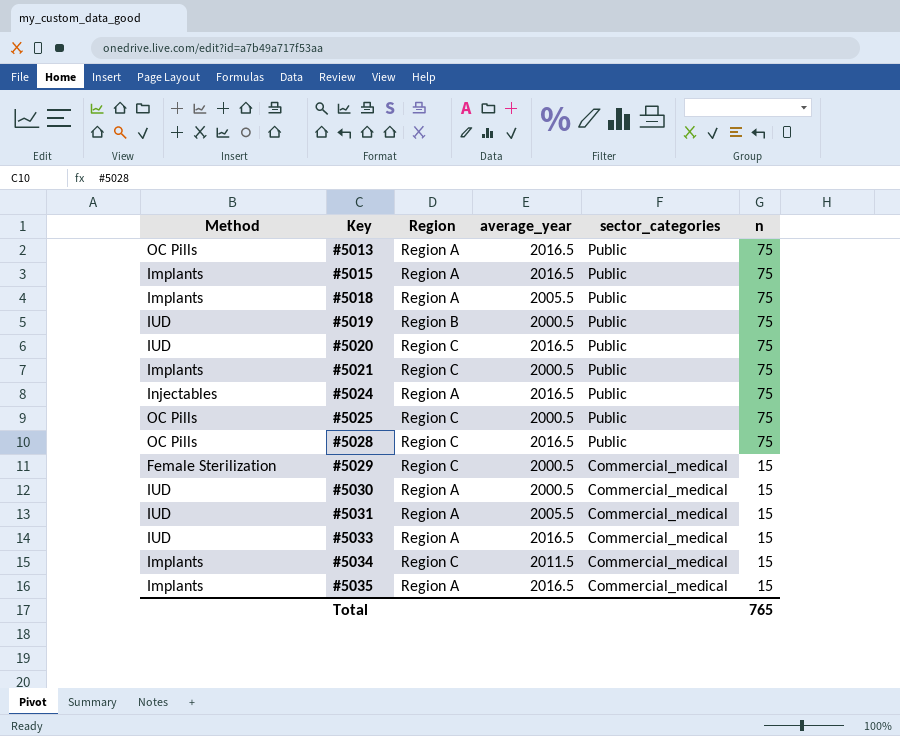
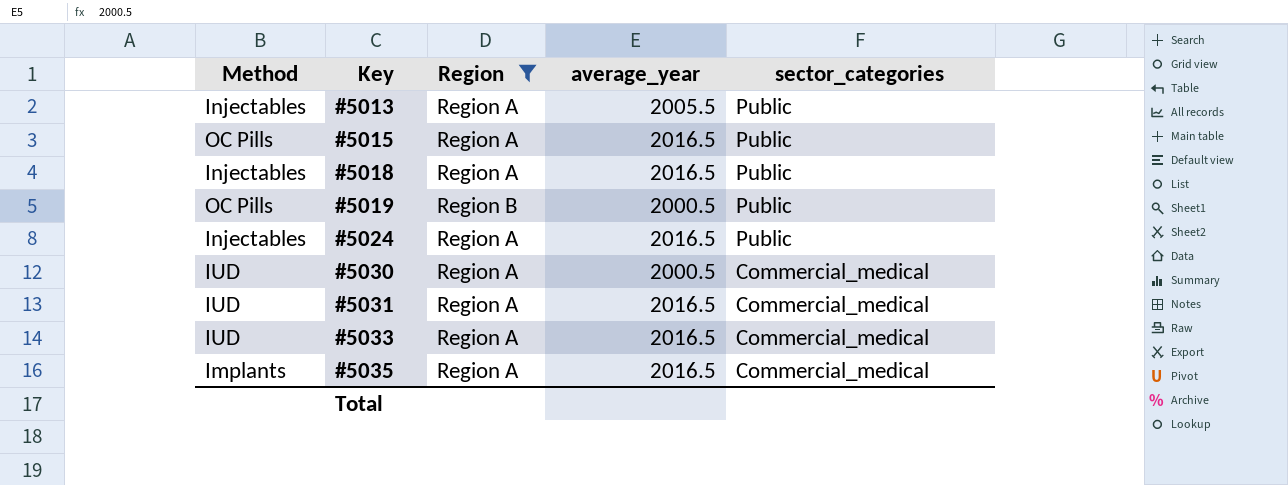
filter: none -> Region != Region C
column n | position: 6 -> none
#5013 | Method: OC Pills -> Injectables
#5013 | average_year: 2016.5 -> 2005.5
#5015 | Method: Implants -> OC Pills
#5018 | Method: Implants -> Injectables
#5018 | average_year: 2005.5 -> 2016.5
#5019 | Method: IUD -> OC Pills
#5031 | average_year: 2005.5 -> 2016.5

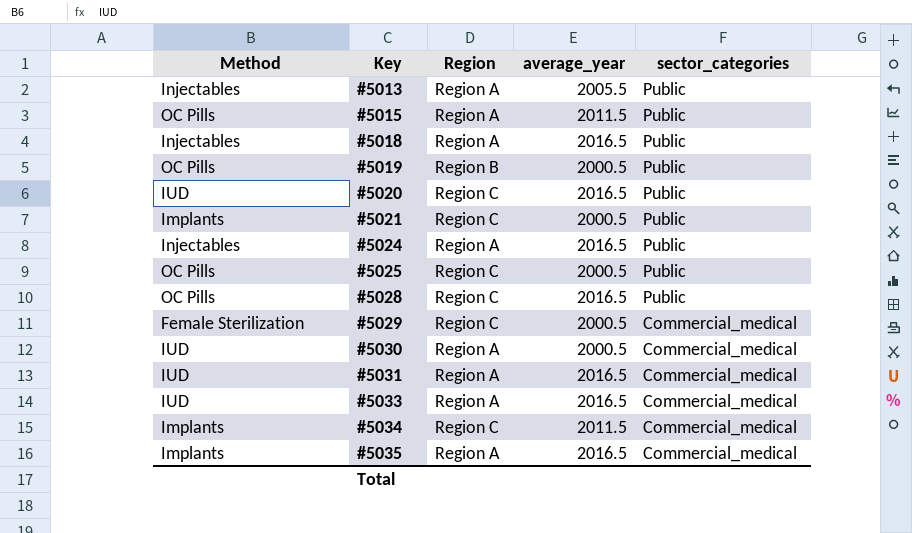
filter: Region != Region C -> none
#5015 | average_year: 2016.5 -> 2011.5

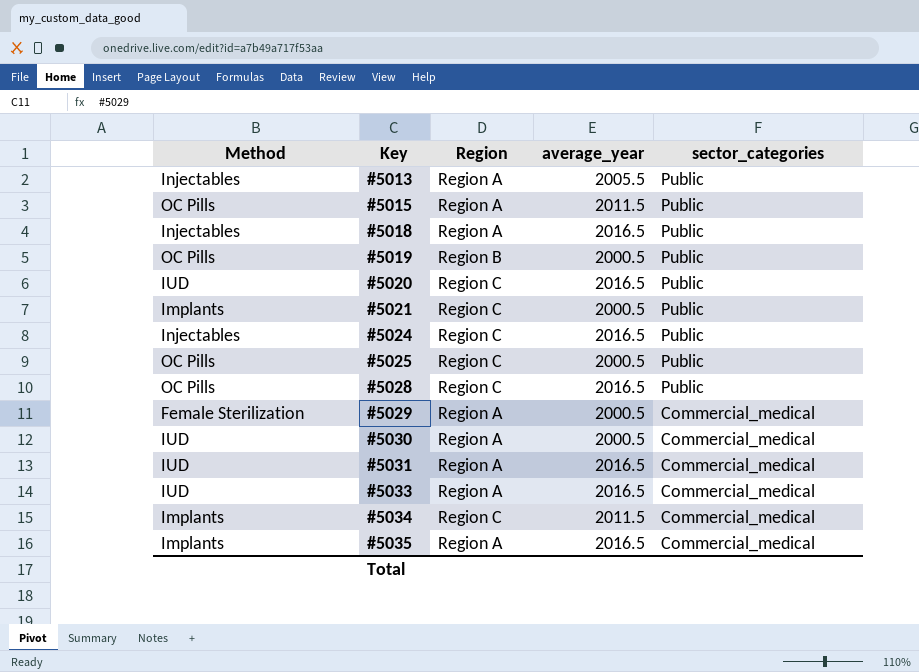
#5024 | Region: Region A -> Region C
#5029 | Region: Region C -> Region A

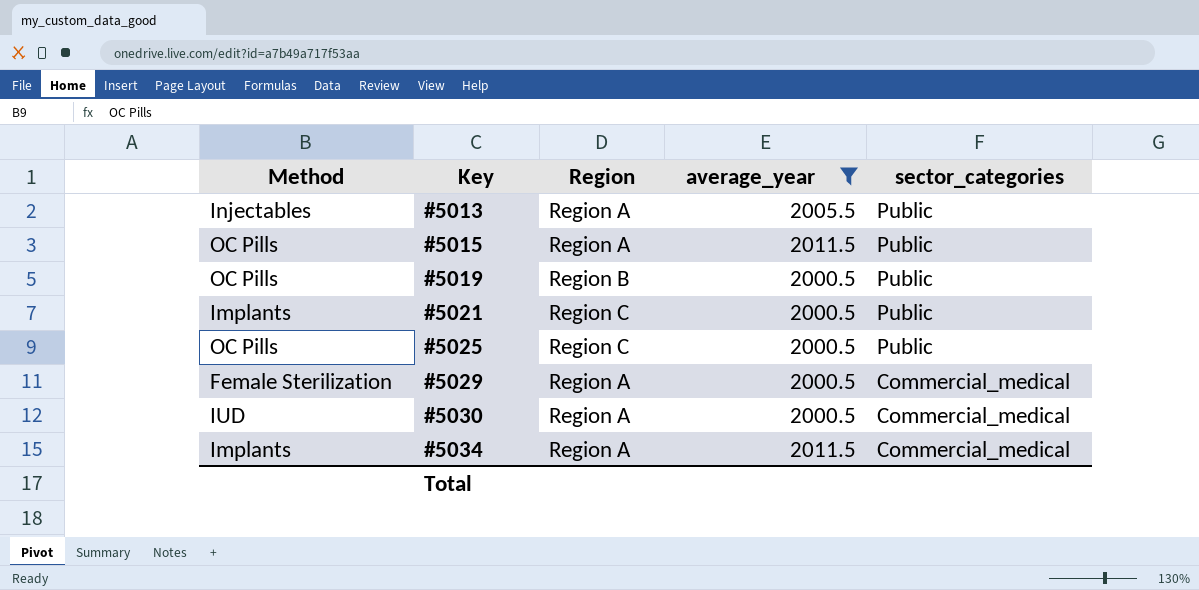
filter: none -> average_year != 2016.5
#5034 | Region: Region C -> Region A

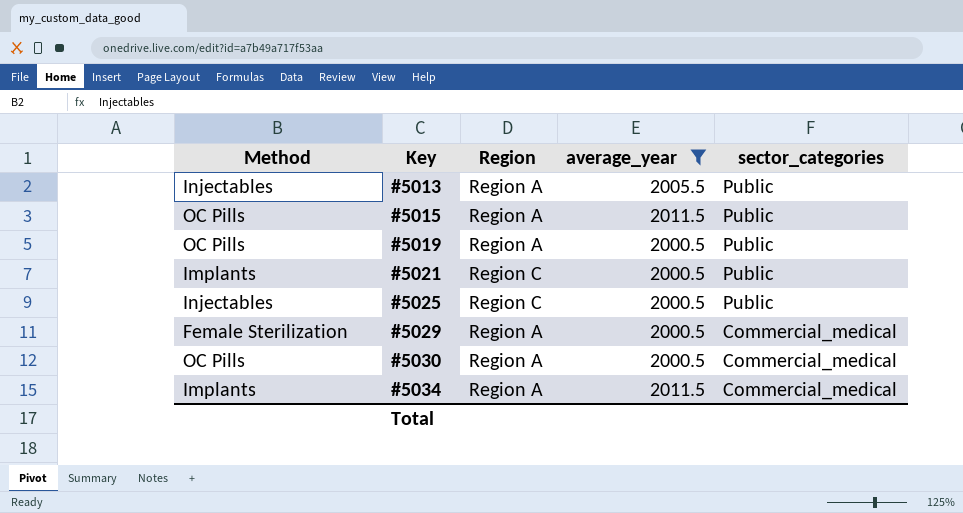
#5019 | Region: Region B -> Region A
#5025 | Method: OC Pills -> Injectables
#5030 | Method: IUD -> OC Pills

